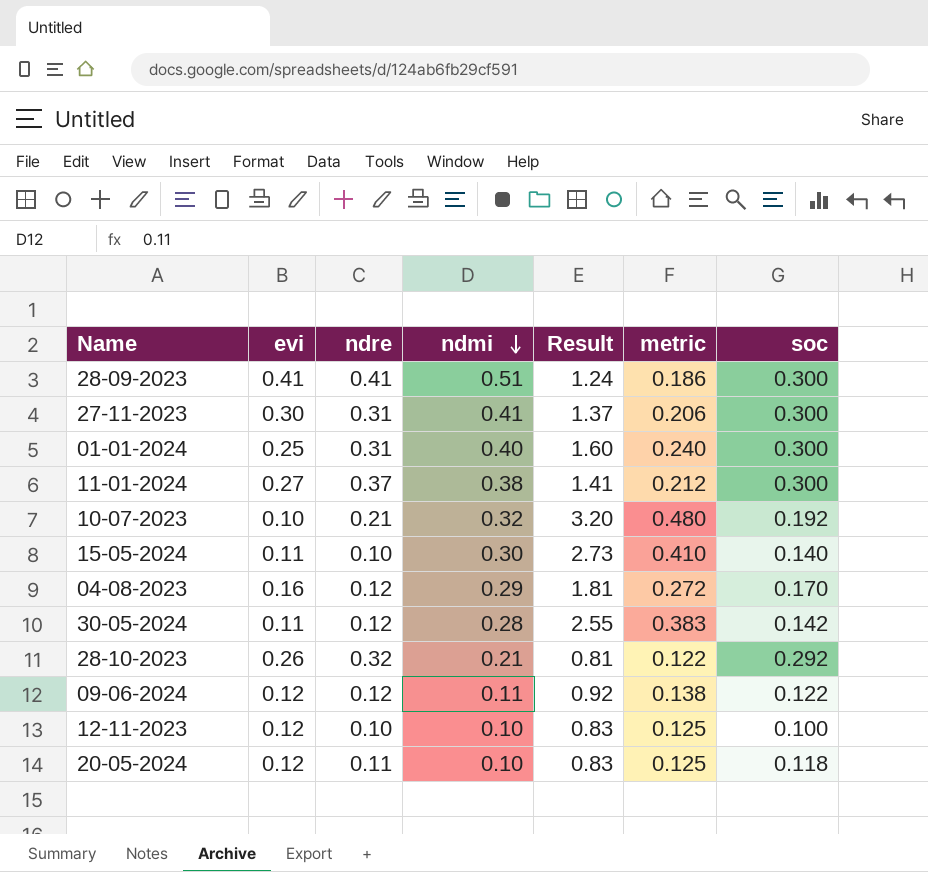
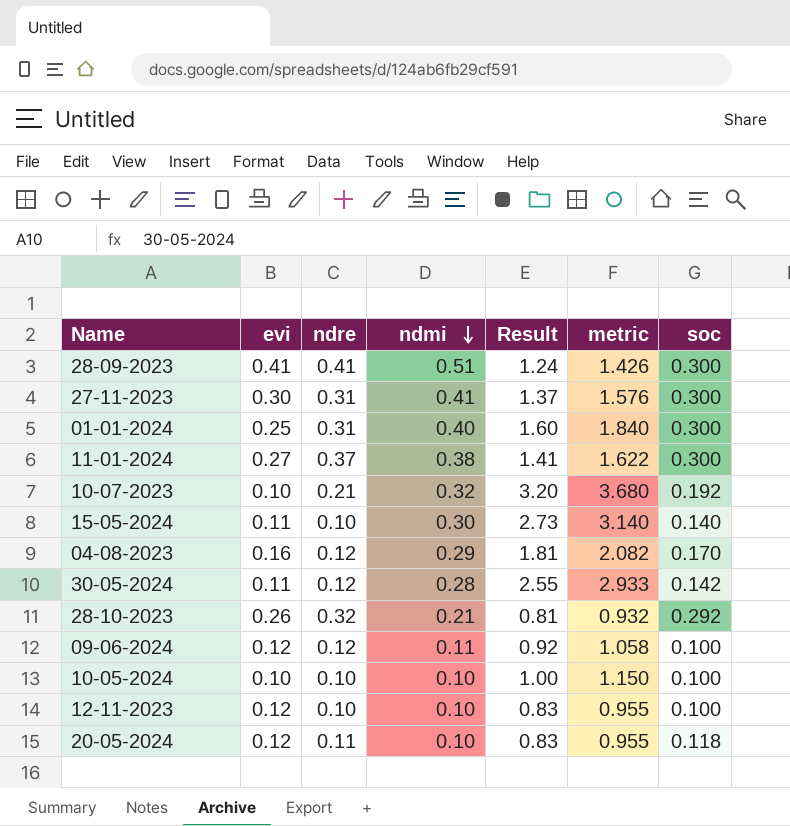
column metric | formula: [Result] * 0.15 -> [Result] * 1.15
09-06-2024 | soc: 0.122 -> 0.100
row 10-05-2024: none -> 0.10 | 0.10 | 0.10 | 1.00 | 1.150 | 0.100

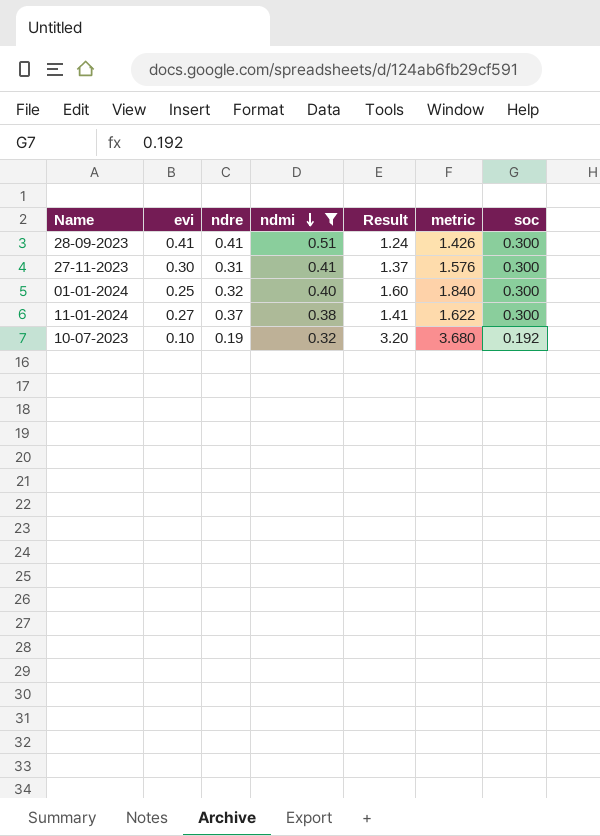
filter: none -> ndmi >= 0.32
01-01-2024 | ndre: 0.31 -> 0.32
10-07-2023 | ndre: 0.21 -> 0.19

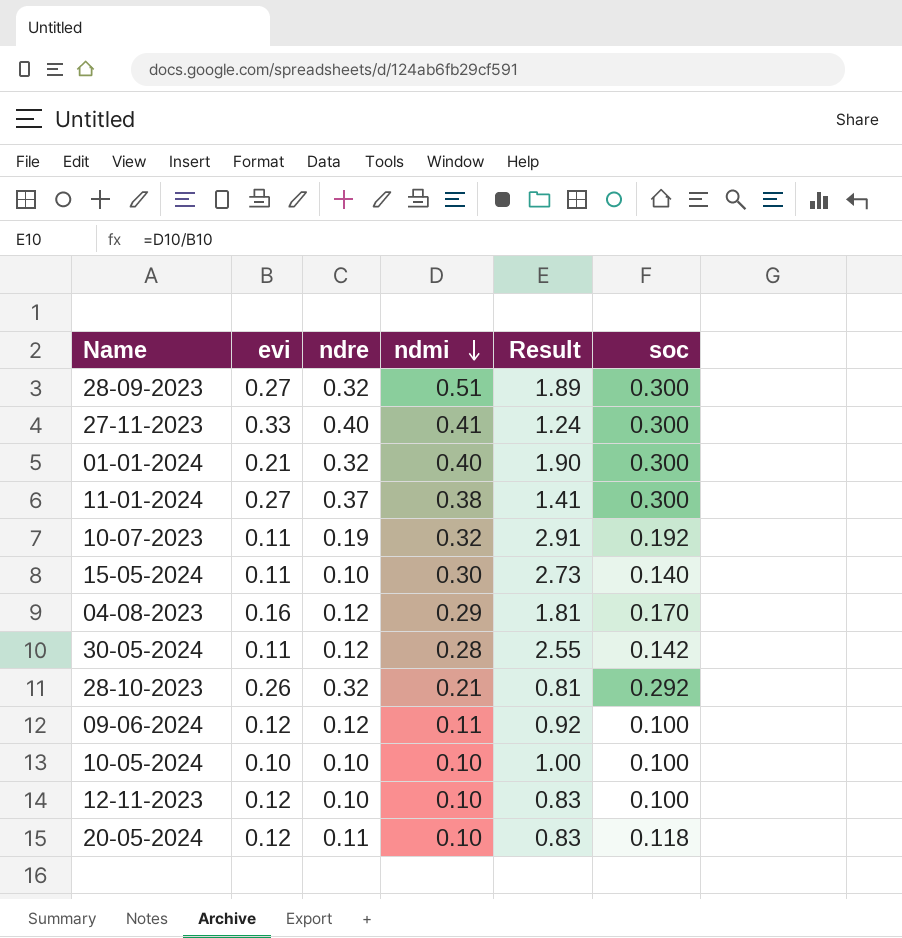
filter: ndmi >= 0.32 -> none
column metric | formula: [Result] * 1.15 -> none
28-09-2023 | evi: 0.41 -> 0.27
28-09-2023 | ndre: 0.41 -> 0.32
28-09-2023 | Result: 1.24 -> 1.89
27-11-2023 | evi: 0.30 -> 0.33
27-11-2023 | ndre: 0.31 -> 0.40
27-11-2023 | Result: 1.37 -> 1.24
01-01-2024 | evi: 0.25 -> 0.21
01-01-2024 | Result: 1.60 -> 1.90
10-07-2023 | evi: 0.10 -> 0.11
10-07-2023 | Result: 3.20 -> 2.91

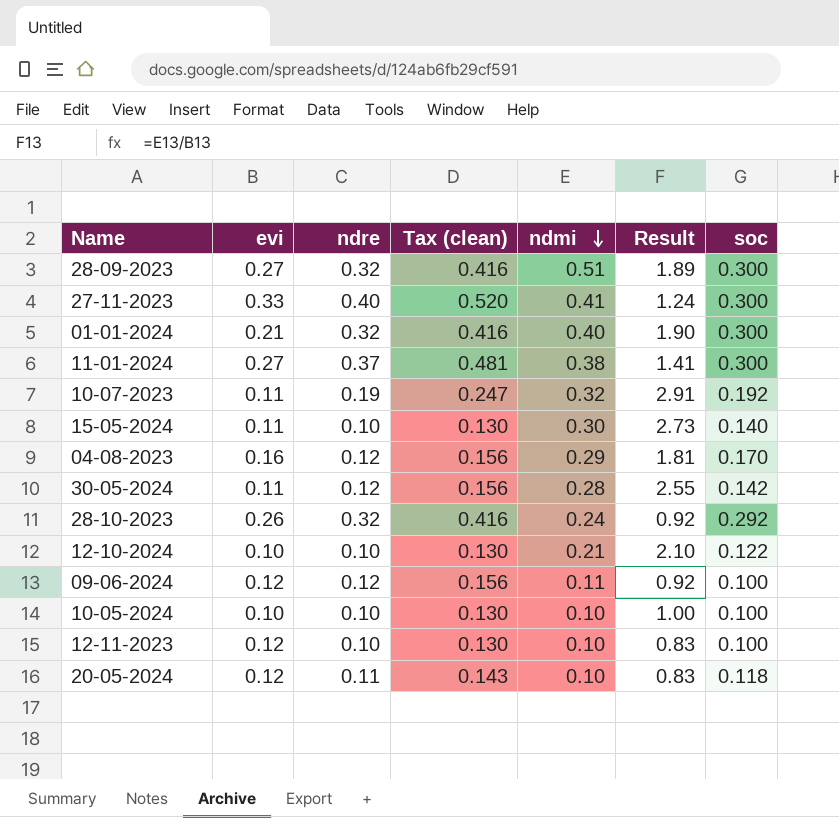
column Tax (clean) | formula: none -> [ndre] * 1.3
28-10-2023 | ndmi: 0.21 -> 0.24
28-10-2023 | Result: 0.81 -> 0.92
row 12-10-2024: none -> 0.10 | 0.10 | 0.130 | 0.21 | 2.10 | 0.122

